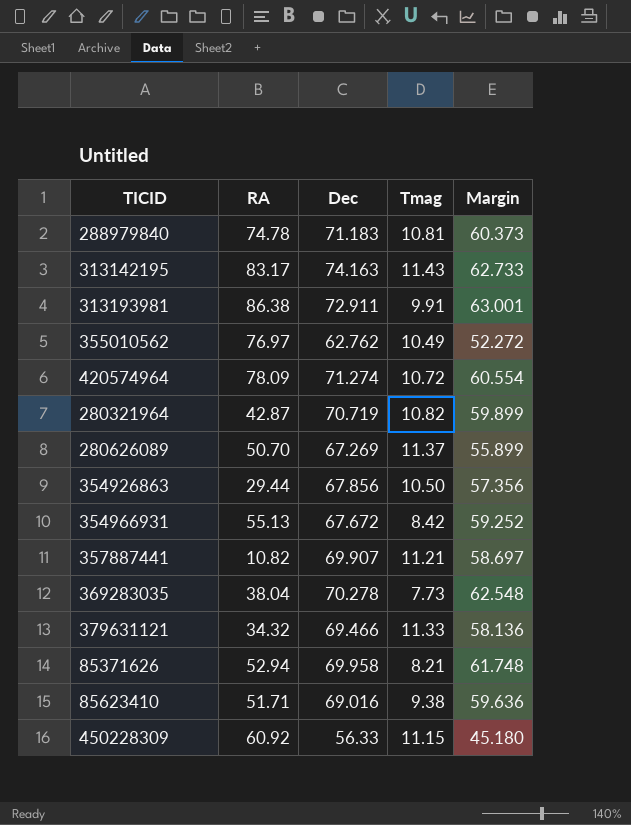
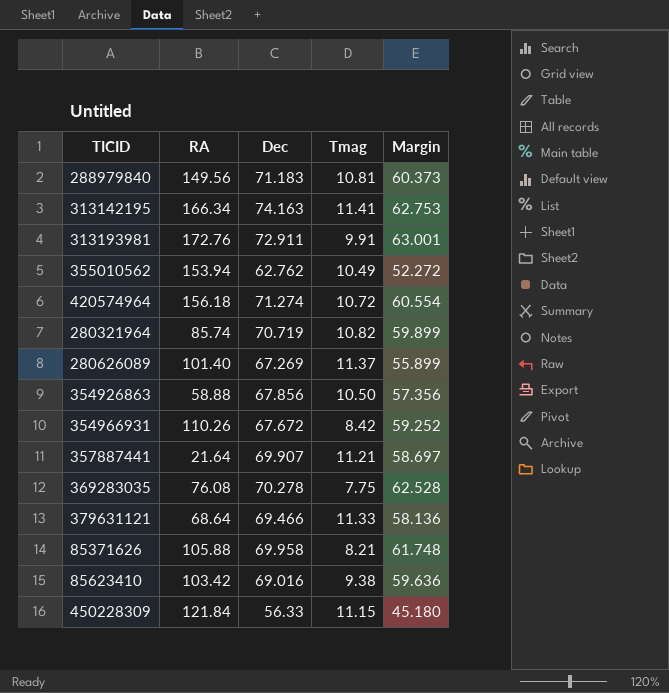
288979840 | RA: 74.78 -> 149.56
313142195 | RA: 83.17 -> 166.34
313142195 | Tmag: 11.43 -> 11.41
313142195 | Margin: 62.733 -> 62.753
313193981 | RA: 86.38 -> 172.76
355010562 | RA: 76.97 -> 153.94
420574964 | RA: 78.09 -> 156.18
280321964 | RA: 42.87 -> 85.74
280626089 | RA: 50.70 -> 101.40
354926863 | RA: 29.44 -> 58.88
354966931 | RA: 55.13 -> 110.26
357887441 | RA: 10.82 -> 21.64
369283035 | RA: 38.04 -> 76.08
369283035 | Tmag: 7.73 -> 7.75
369283035 | Margin: 62.548 -> 62.528
379631121 | RA: 34.32 -> 68.64
85371626 | RA: 52.94 -> 105.88
85623410 | RA: 51.71 -> 103.42
450228309 | RA: 60.92 -> 121.84

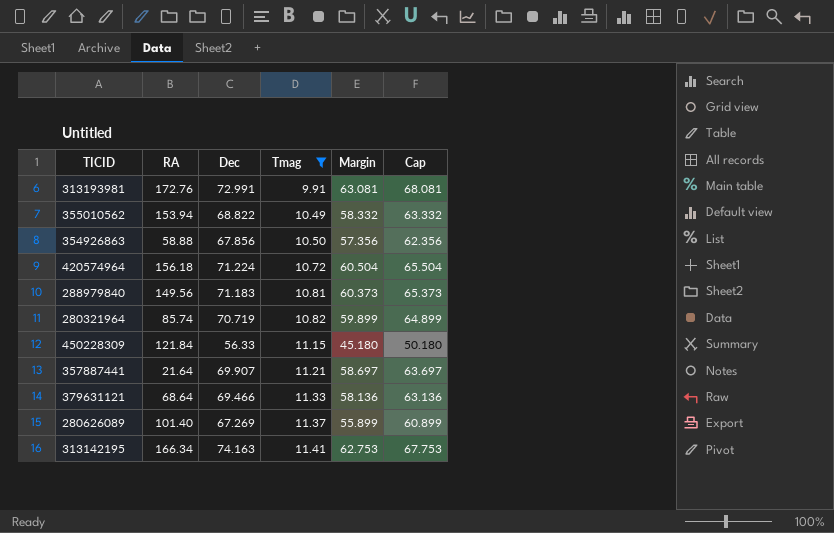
filter: none -> Tmag >= 9.91
row order: none -> Tmag ascending
column Cap | formula: none -> [Margin] + 5
313193981 | Dec: 72.911 -> 72.991
313193981 | Margin: 63.001 -> 63.081
355010562 | Dec: 62.762 -> 68.822
355010562 | Margin: 52.272 -> 58.332
420574964 | Dec: 71.274 -> 71.224
420574964 | Margin: 60.554 -> 60.504

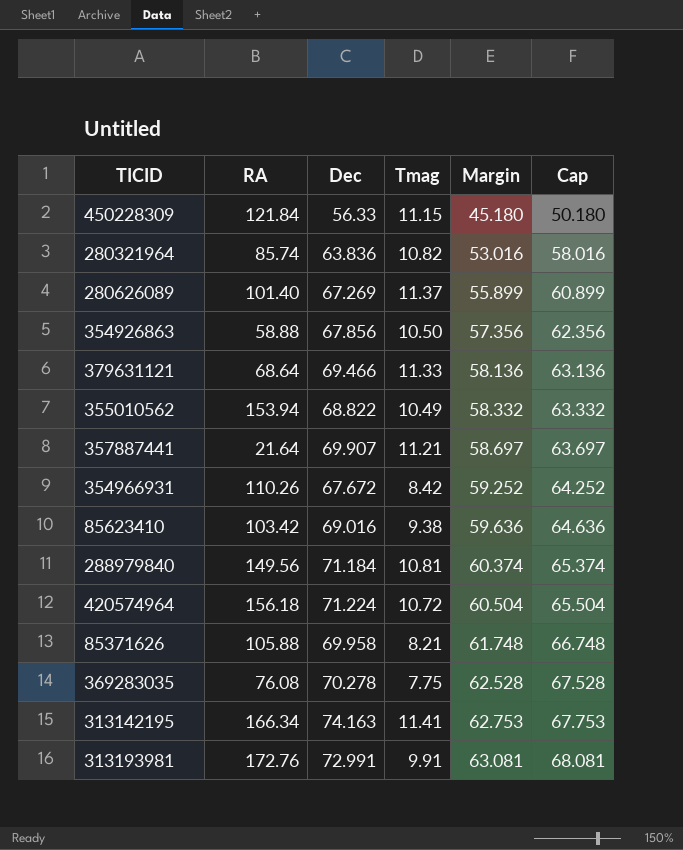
filter: Tmag >= 9.91 -> none
row order: Tmag ascending -> Margin ascending
280321964 | Dec: 70.719 -> 63.836
280321964 | Margin: 59.899 -> 53.016
280321964 | Cap: 64.899 -> 58.016
288979840 | Dec: 71.183 -> 71.184
288979840 | Margin: 60.373 -> 60.374
288979840 | Cap: 65.373 -> 65.374

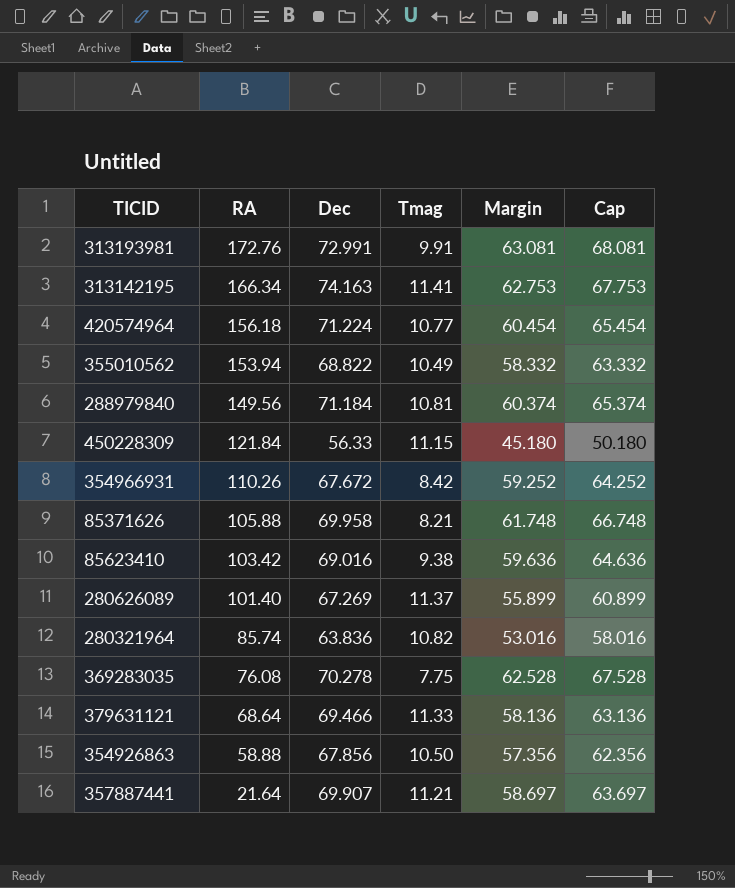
row order: Margin ascending -> RA descending
420574964 | Tmag: 10.72 -> 10.77
420574964 | Margin: 60.504 -> 60.454
420574964 | Cap: 65.504 -> 65.454

